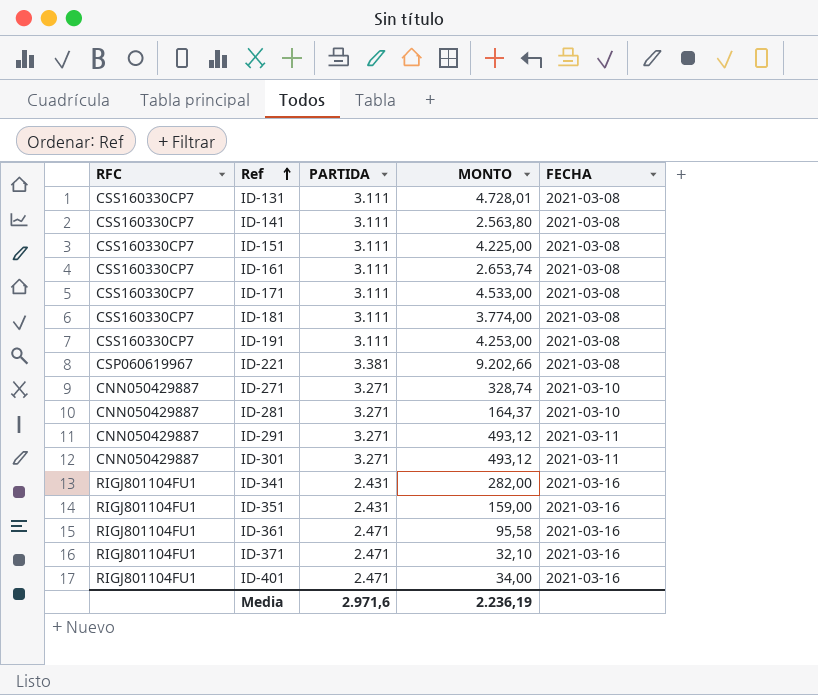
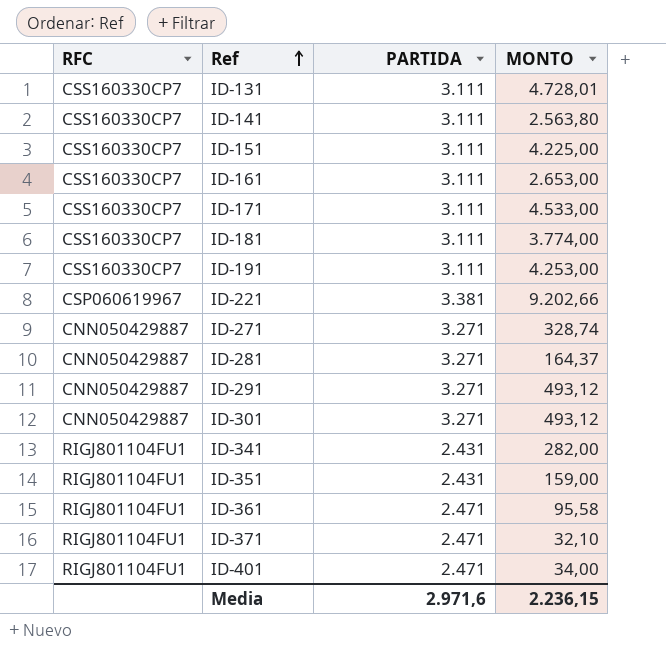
column FECHA | position: 5 -> none
ID-161 | MONTO: 2.653,74 -> 2.653,00
Media | MONTO: 2.236,19 -> 2.236,15

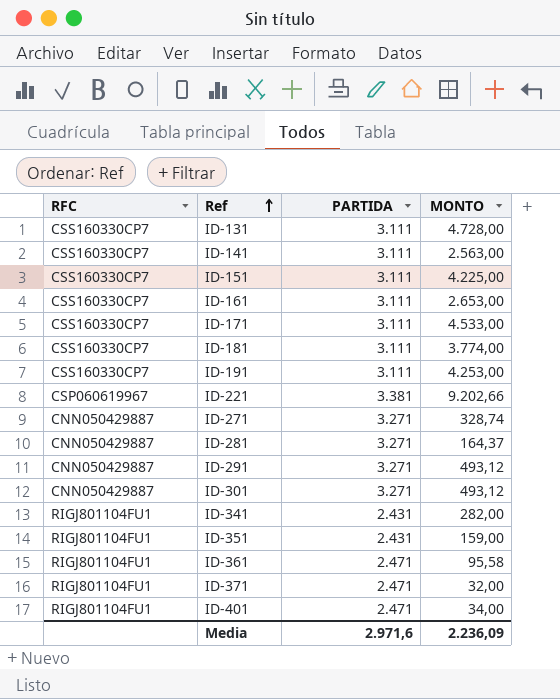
ID-131 | MONTO: 4.728,01 -> 4.728,00
ID-141 | MONTO: 2.563,80 -> 2.563,00
ID-371 | MONTO: 32,10 -> 32,00
Media | MONTO: 2.236,15 -> 2.236,09

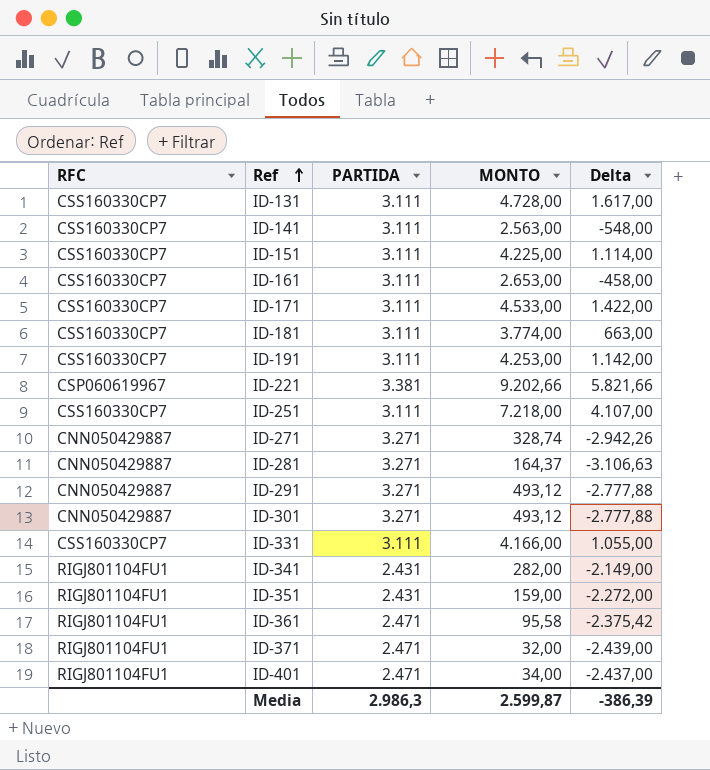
column Delta | formula: none -> [MONTO] - [PARTIDA]
row ID-251: none -> CSS160330CP7 | 3.111 | 7.218,00 | 4.107,00
row ID-331: none -> CSS160330CP7 | 3.111 | 4.166,00 | 1.055,00
Media | PARTIDA: 2.971,6 -> 2.986,3
Media | MONTO: 2.236,09 -> 2.599,87

